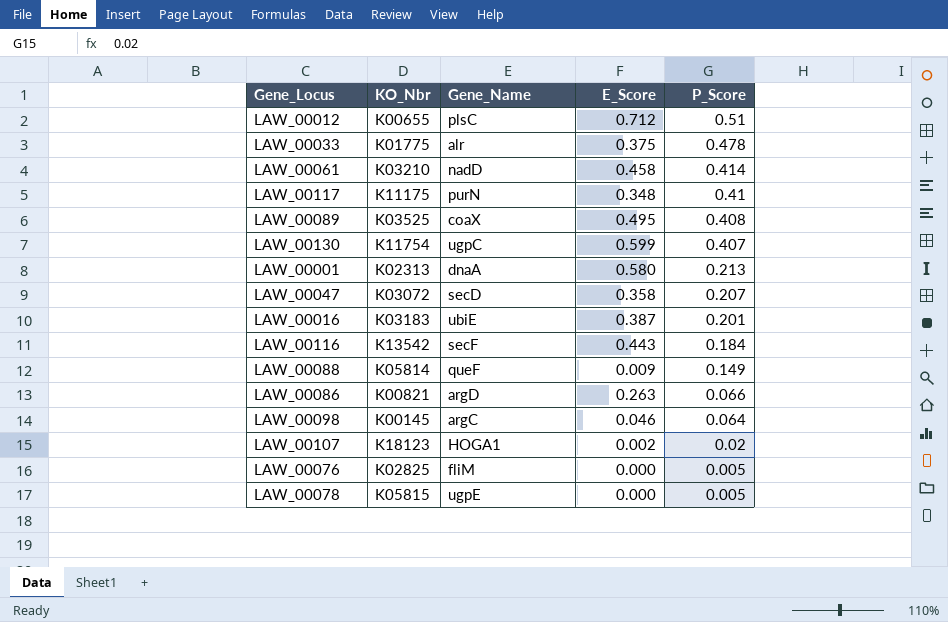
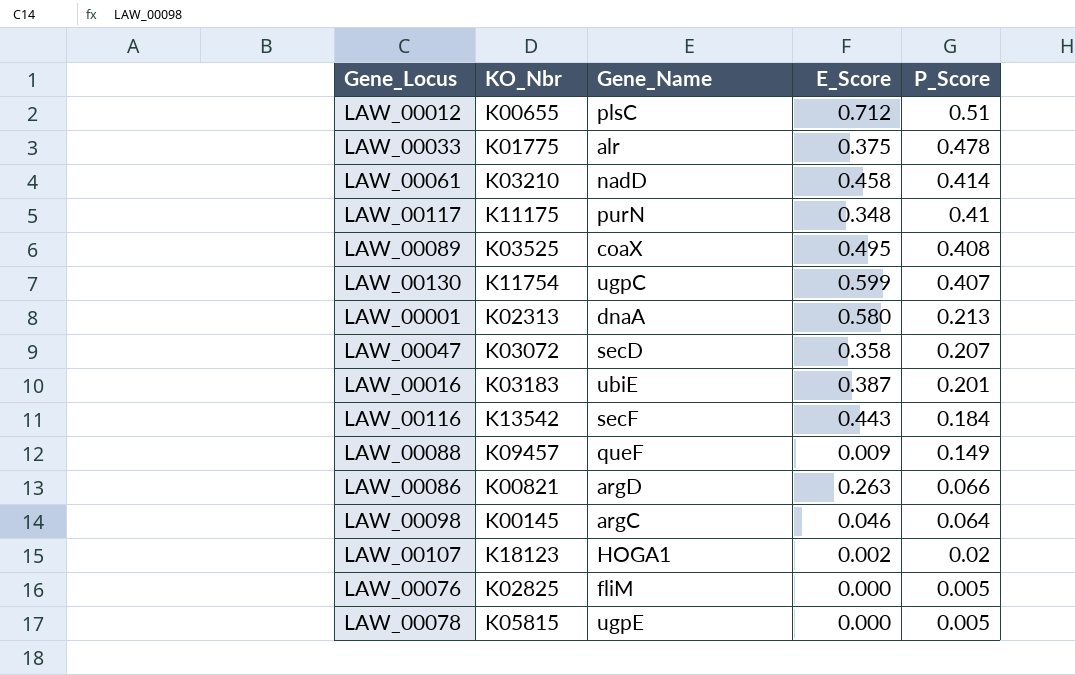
LAW_00088 | KO_Nbr: K05814 -> K09457

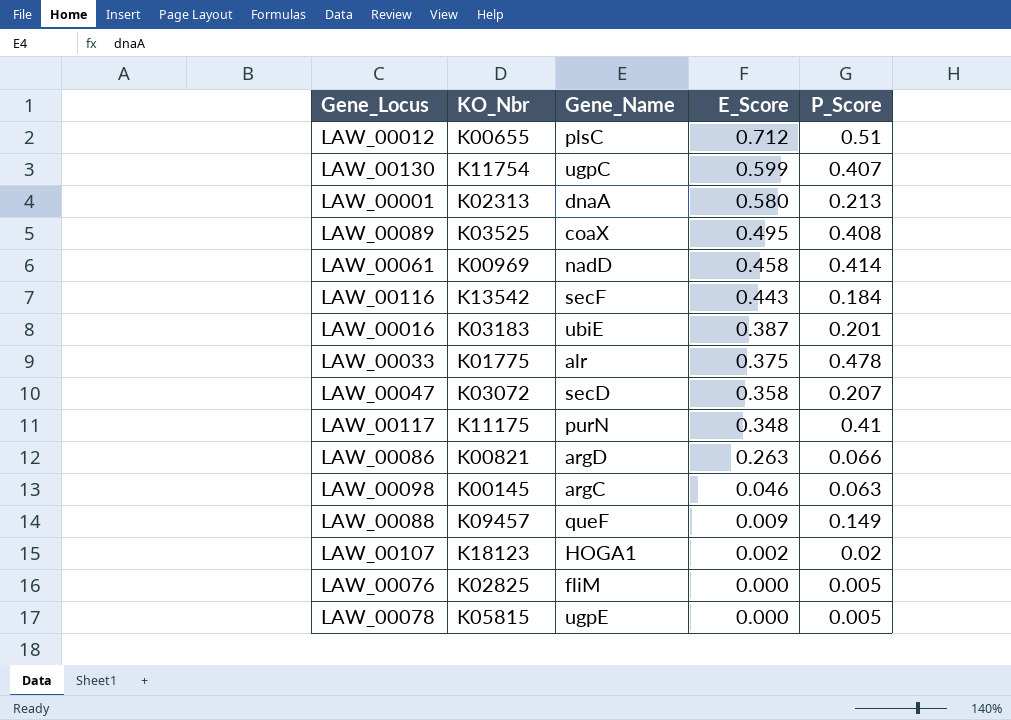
row order: P_Score descending -> E_Score descending
LAW_00061 | KO_Nbr: K03210 -> K00969
LAW_00098 | P_Score: 0.064 -> 0.063

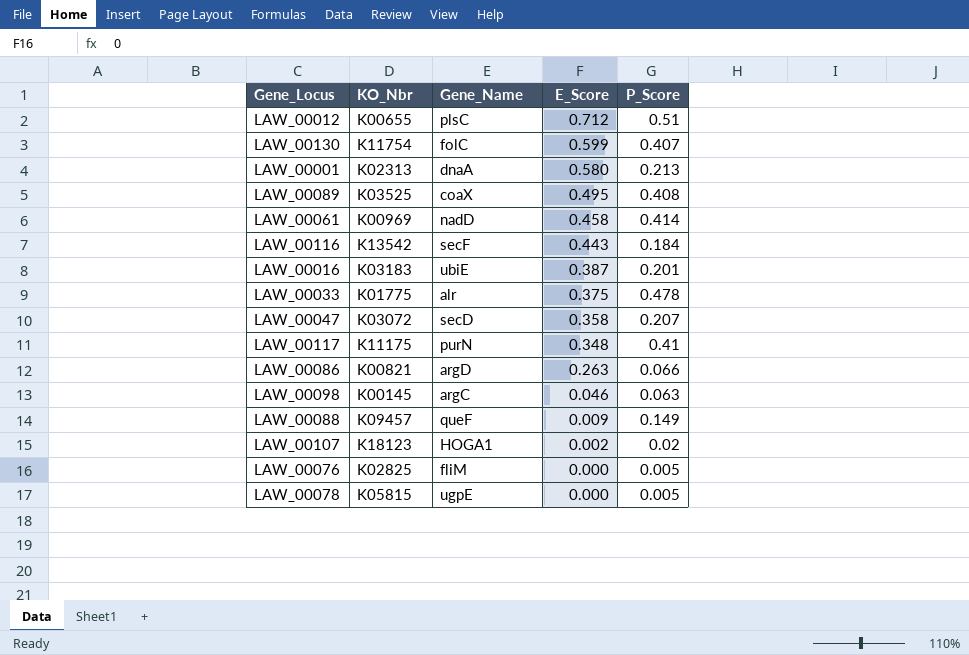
LAW_00130 | Gene_Name: ugpC -> folC

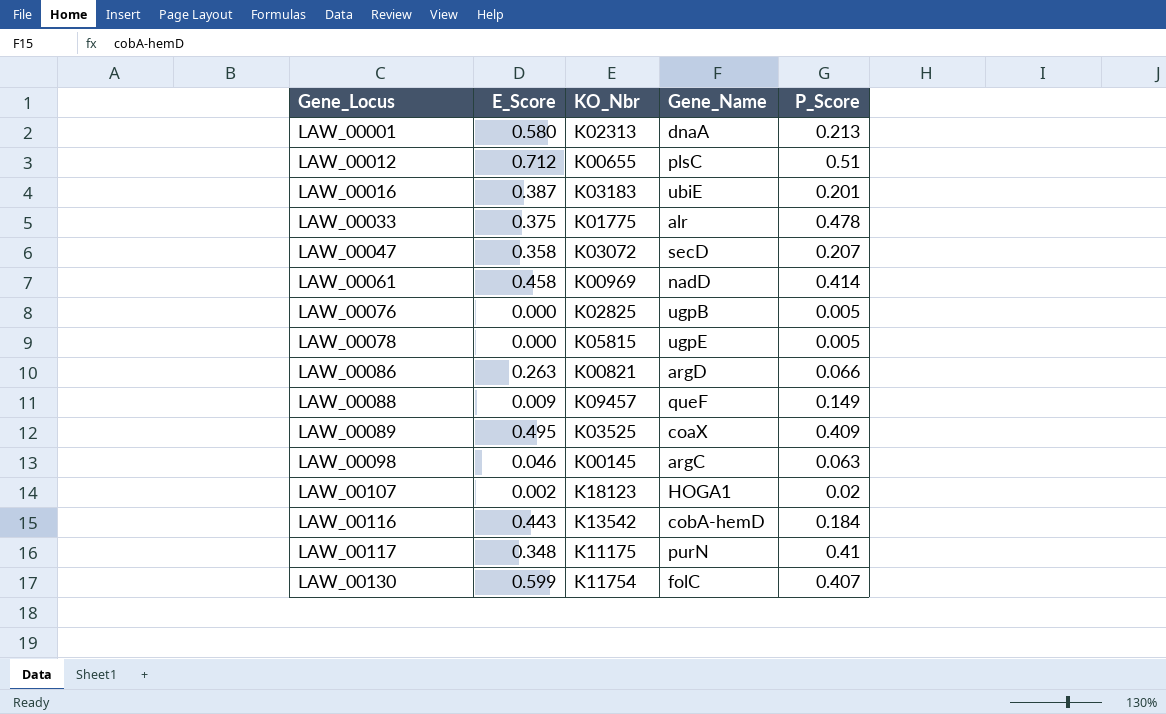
row order: E_Score descending -> Gene_Locus ascending
column E_Score | position: 4 -> 2
LAW_00076 | Gene_Name: fliM -> ugpB
LAW_00089 | P_Score: 0.408 -> 0.409
LAW_00116 | Gene_Name: secF -> cobA-hemD

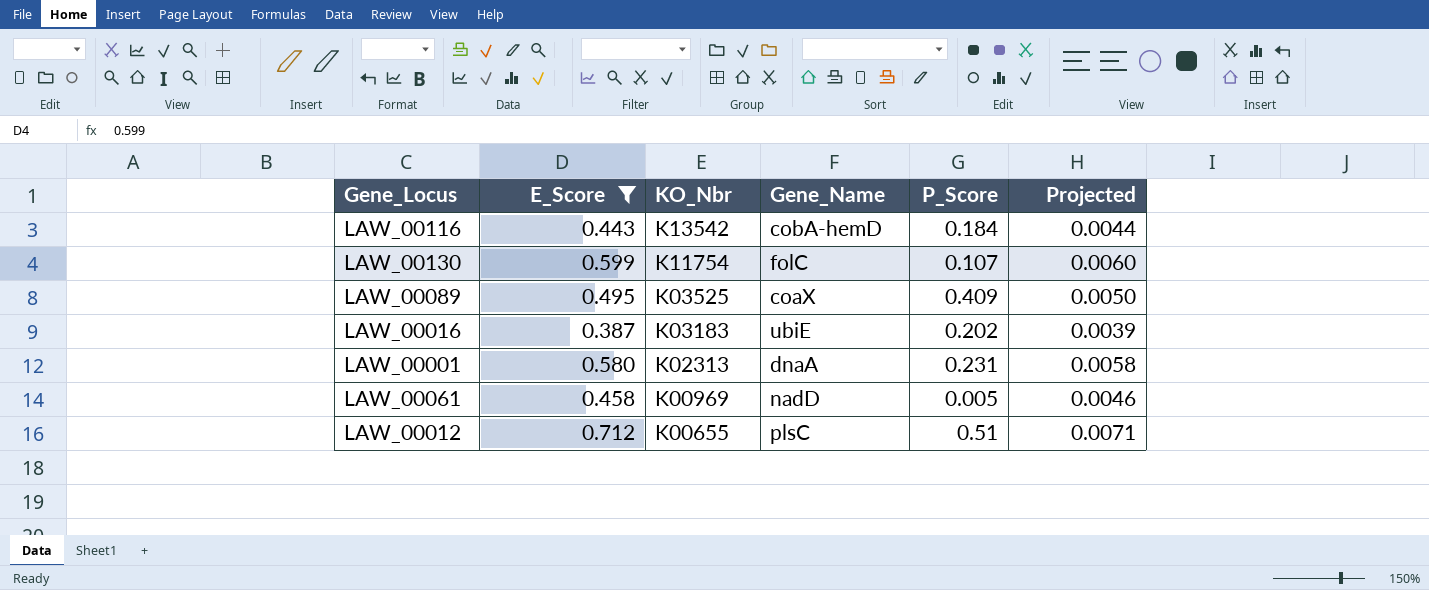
filter: none -> E_Score >= 0.387
row order: Gene_Locus ascending -> KO_Nbr descending
column Projected | formula: none -> [E_Score] * 0.01
LAW_00130 | P_Score: 0.407 -> 0.107
LAW_00016 | P_Score: 0.201 -> 0.202
LAW_00001 | P_Score: 0.213 -> 0.231
LAW_00061 | P_Score: 0.414 -> 0.005

